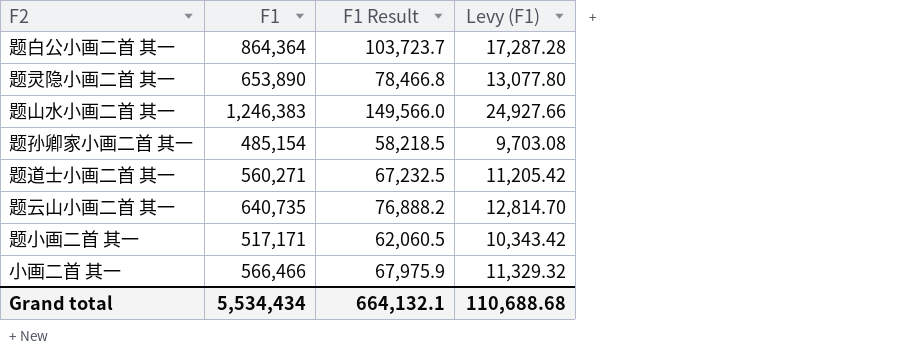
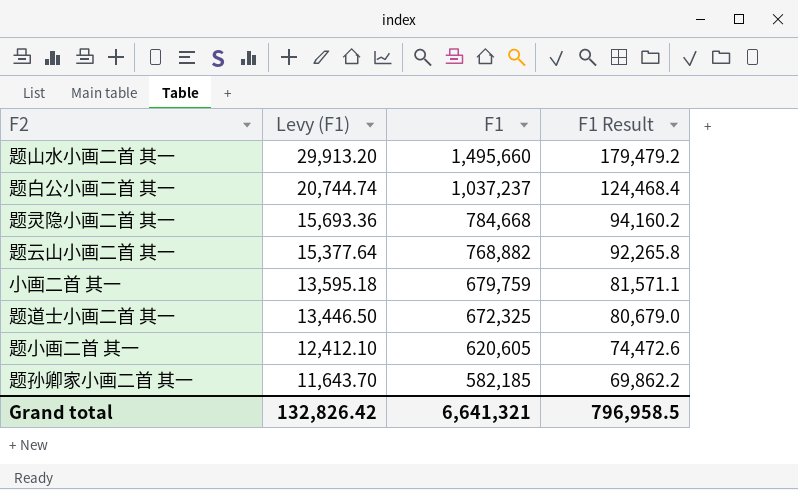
row order: none -> Levy (F1) descending
column Levy (F1) | position: 4 -> 2
题山水小画二首 其一 | Levy (F1): 24,927.66 -> 29,913.20
题山水小画二首 其一 | F1: 1,246,383 -> 1,495,660
题山水小画二首 其一 | F1 Result: 149,566.0 -> 179,479.2
题白公小画二首 其一 | Levy (F1): 17,287.28 -> 20,744.74
题白公小画二首 其一 | F1: 864,364 -> 1,037,237
题白公小画二首 其一 | F1 Result: 103,723.7 -> 124,468.4
题灵隐小画二首 其一 | Levy (F1): 13,077.80 -> 15,693.36
题灵隐小画二首 其一 | F1: 653,890 -> 784,668
题灵隐小画二首 其一 | F1 Result: 78,466.8 -> 94,160.2
题云山小画二首 其一 | Levy (F1): 12,814.70 -> 15,377.64
题云山小画二首 其一 | F1: 640,735 -> 768,882
题云山小画二首 其一 | F1 Result: 76,888.2 -> 92,265.8
小画二首 其一 | Levy (F1): 11,329.32 -> 13,595.18
小画二首 其一 | F1: 566,466 -> 679,759
小画二首 其一 | F1 Result: 67,975.9 -> 81,571.1
题道士小画二首 其一 | Levy (F1): 11,205.42 -> 13,446.50
题道士小画二首 其一 | F1: 560,271 -> 672,325
题道士小画二首 其一 | F1 Result: 67,232.5 -> 80,679.0
题小画二首 其一 | Levy (F1): 10,343.42 -> 12,412.10
题小画二首 其一 | F1: 517,171 -> 620,605
题小画二首 其一 | F1 Result: 62,060.5 -> 74,472.6
题孙卿家小画二首 其一 | Levy (F1): 9,703.08 -> 11,643.70
题孙卿家小画二首 其一 | F1: 485,154 -> 582,185
题孙卿家小画二首 其一 | F1 Result: 58,218.5 -> 69,862.2
Grand total | Levy (F1): 110,688.68 -> 132,826.42
Grand total | F1: 5,534,434 -> 6,641,321
Grand total | F1 Result: 664,132.1 -> 796,958.5

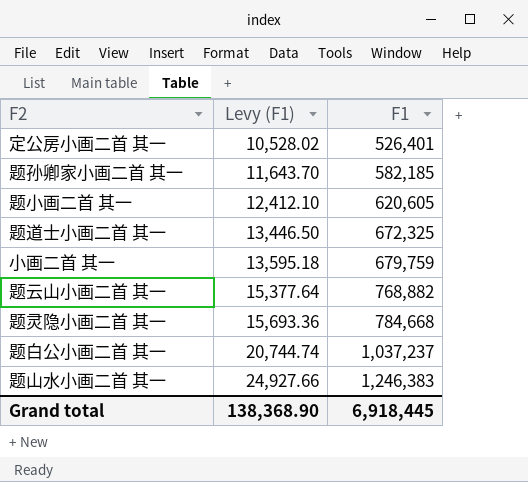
row order: Levy (F1) descending -> Levy (F1) ascending
column F1 Result | formula: [F1] * 0.12 -> none
row 定公房小画二首 其一: none -> 10,528.02 | 526,401
题山水小画二首 其一 | Levy (F1): 29,913.20 -> 24,927.66
题山水小画二首 其一 | F1: 1,495,660 -> 1,246,383
Grand total | Levy (F1): 132,826.42 -> 138,368.90
Grand total | F1: 6,641,321 -> 6,918,445

